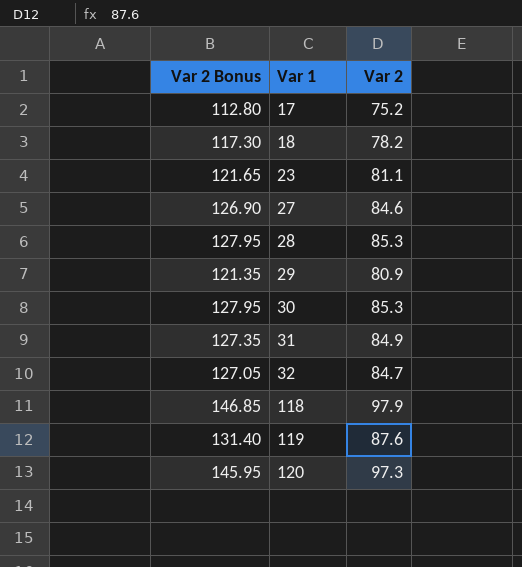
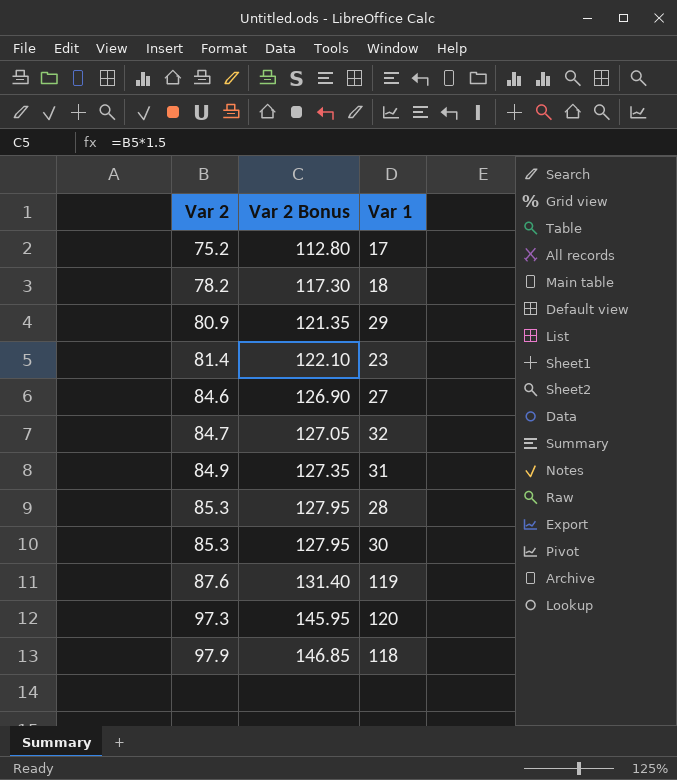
row order: Var 1 ascending -> Var 2 ascending
column Var 2 | position: 3 -> 1
23 | Var 2: 81.1 -> 81.4
23 | Var 2 Bonus: 121.65 -> 122.10

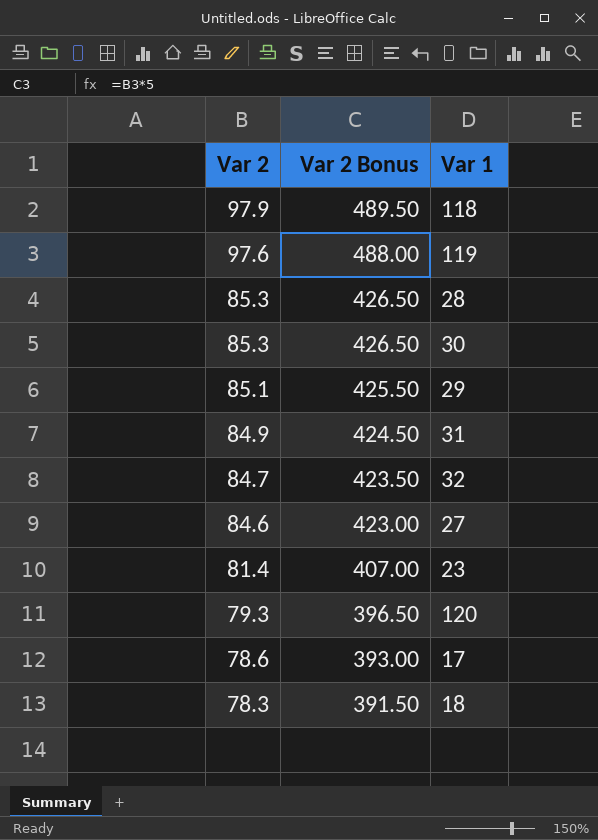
row order: Var 2 ascending -> Var 2 descending
column Var 2 Bonus | formula: [Var 2] * 1.5 -> [Var 2] * 5
119 | Var 2: 87.6 -> 97.6
29 | Var 2: 80.9 -> 85.1
120 | Var 2: 97.3 -> 79.3
17 | Var 2: 75.2 -> 78.6
18 | Var 2: 78.2 -> 78.3

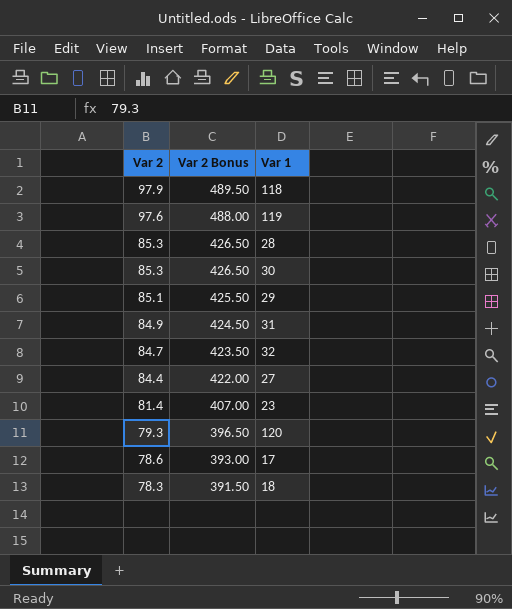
27 | Var 2: 84.6 -> 84.4
27 | Var 2 Bonus: 423.00 -> 422.00

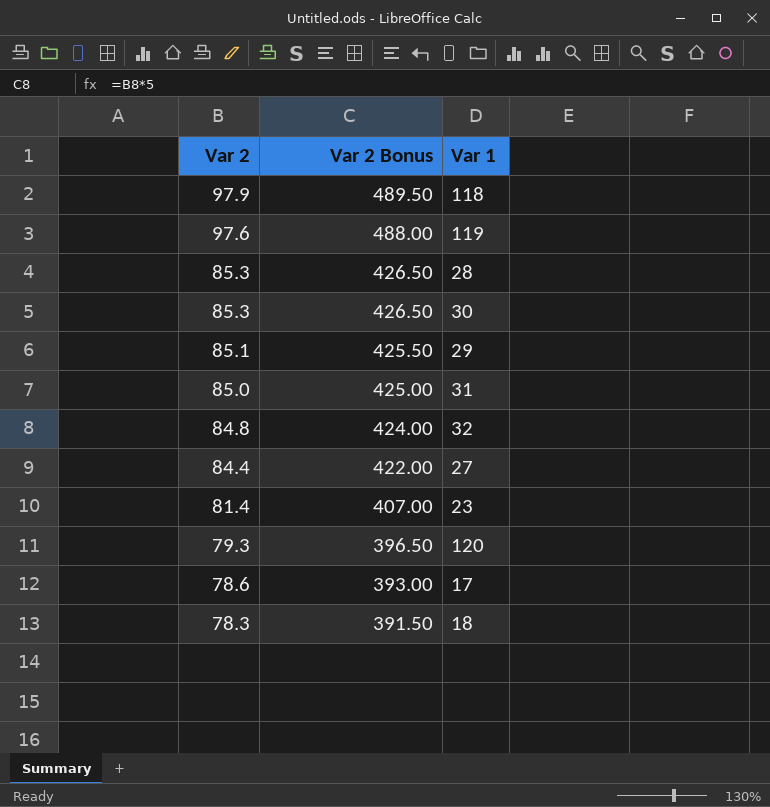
31 | Var 2: 84.9 -> 85.0
31 | Var 2 Bonus: 424.50 -> 425.00
32 | Var 2: 84.7 -> 84.8
32 | Var 2 Bonus: 423.50 -> 424.00

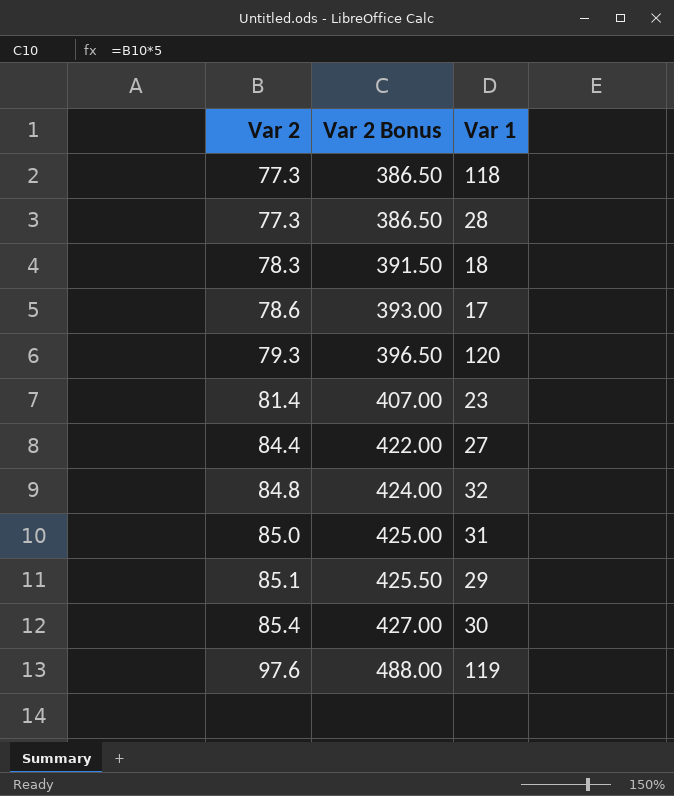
row order: Var 2 descending -> Var 2 ascending
118 | Var 2: 97.9 -> 77.3
118 | Var 2 Bonus: 489.50 -> 386.50
28 | Var 2: 85.3 -> 77.3
28 | Var 2 Bonus: 426.50 -> 386.50
30 | Var 2: 85.3 -> 85.4
30 | Var 2 Bonus: 426.50 -> 427.00

